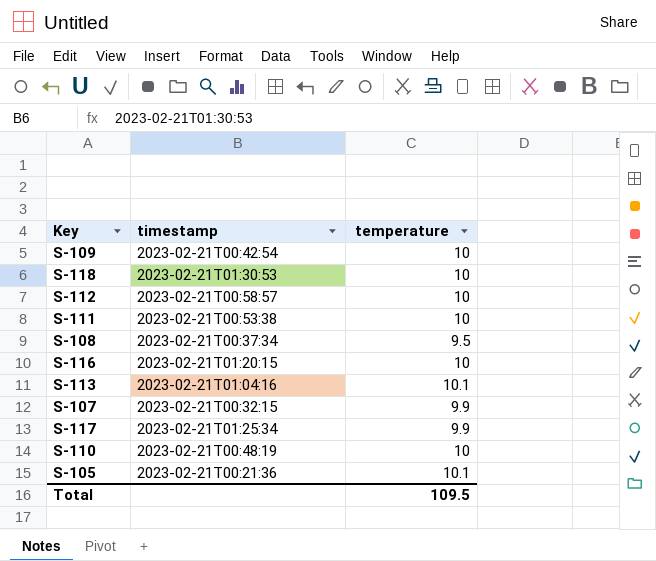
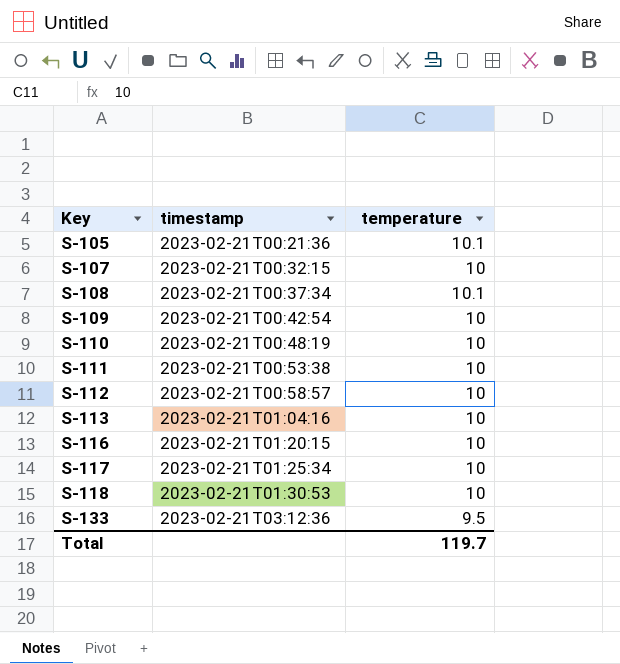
row order: none -> Key ascending
S-107 | temperature: 9.9 -> 10
S-108 | temperature: 9.5 -> 10.1
S-113 | temperature: 10.1 -> 10
S-117 | temperature: 9.9 -> 10
row S-133: none -> 2023-02-21T03:12:36 | 9.5
Total | temperature: 109.5 -> 119.7

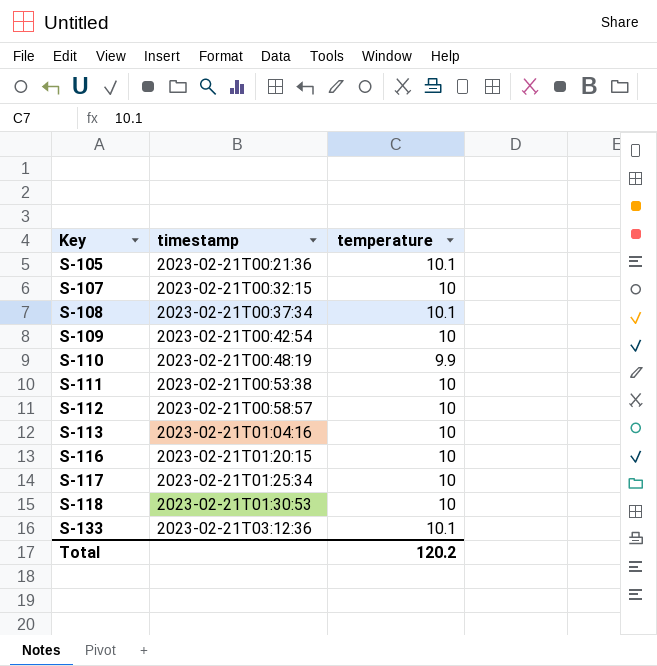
S-110 | temperature: 10 -> 9.9
S-133 | temperature: 9.5 -> 10.1
Total | temperature: 119.7 -> 120.2

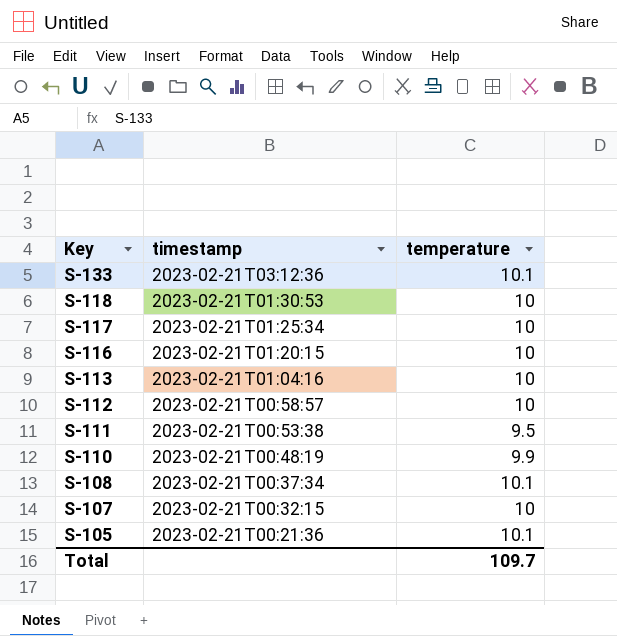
row order: Key ascending -> Key descending
row S-109: 2023-02-21T00:42:54 | 10 -> none
S-111 | temperature: 10 -> 9.5
Total | temperature: 120.2 -> 109.7

